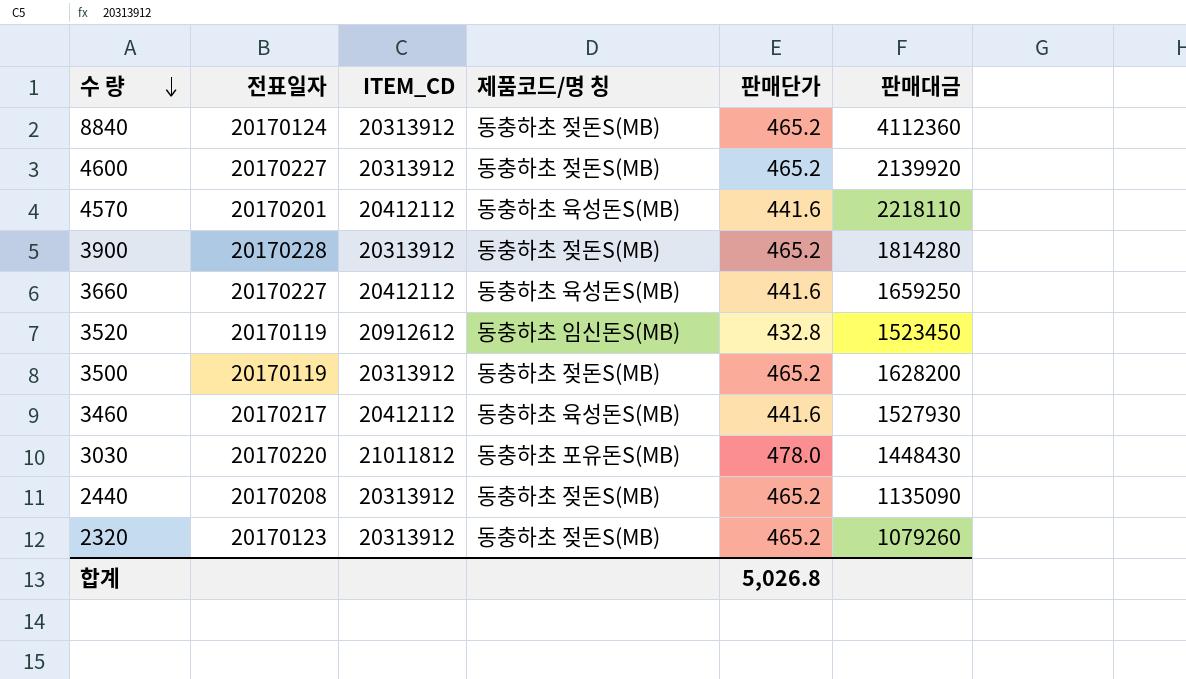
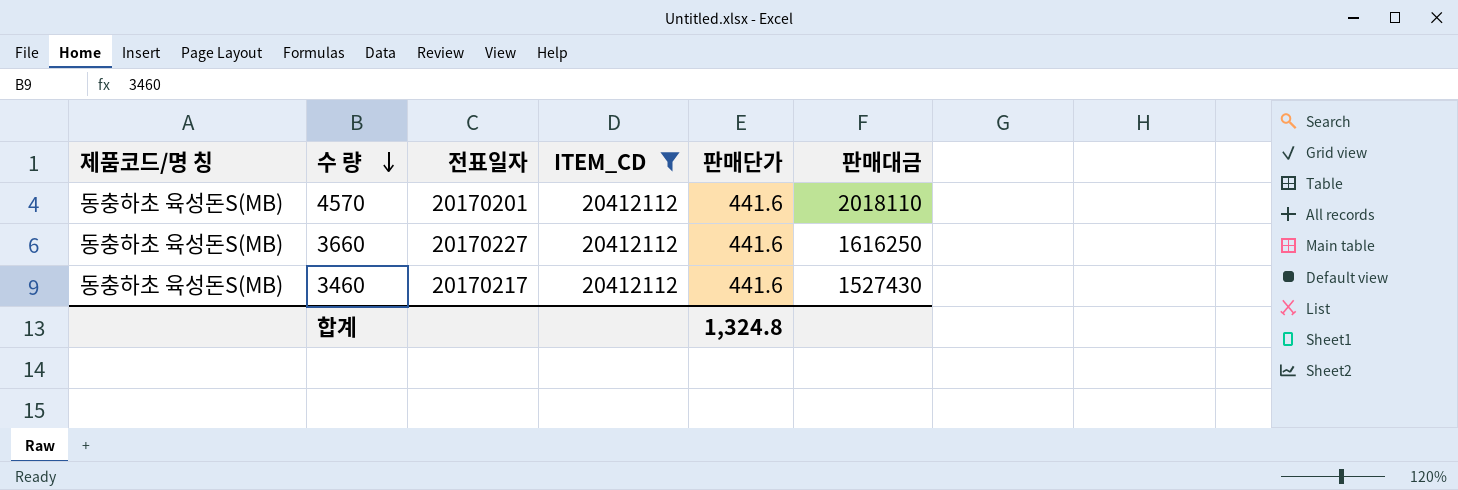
filter: none -> ITEM_CD = 20412112
column 제품코드/명 칭 | position: 4 -> 1
4570 | 판매대금: 2218110 -> 2018110
3660 | 판매대금: 1659250 -> 1616250
3460 | 판매대금: 1527930 -> 1527430
합계 | 판매단가: 5,026.8 -> 1,324.8

